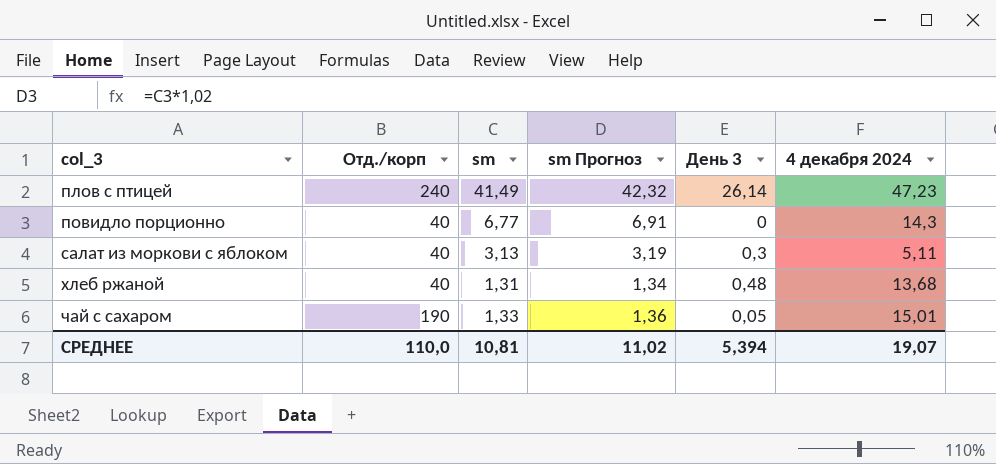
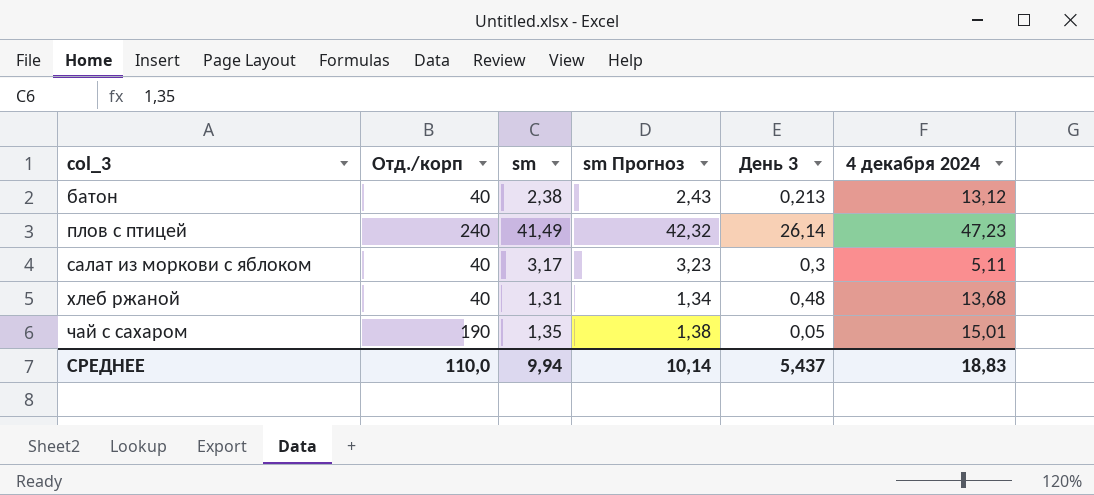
row повидло порционно: 40 | 6,77 | 6,91 | 0 | 14,3 -> none
row батон: none -> 40 | 2,38 | 2,43 | 0,213 | 13,12
салат из моркови с яблоком | sm: 3,13 -> 3,17
салат из моркови с яблоком | sm Прогноз: 3,19 -> 3,23
чай с сахаром | sm: 1,33 -> 1,35
чай с сахаром | sm Прогноз: 1,36 -> 1,38
СРЕДНЕЕ | sm: 10,81 -> 9,94
СРЕДНЕЕ | sm Прогноз: 11,02 -> 10,14
СРЕДНЕЕ | День 3: 5,394 -> 5,437
СРЕДНЕЕ | 4 декабря 2024: 19,07 -> 18,83

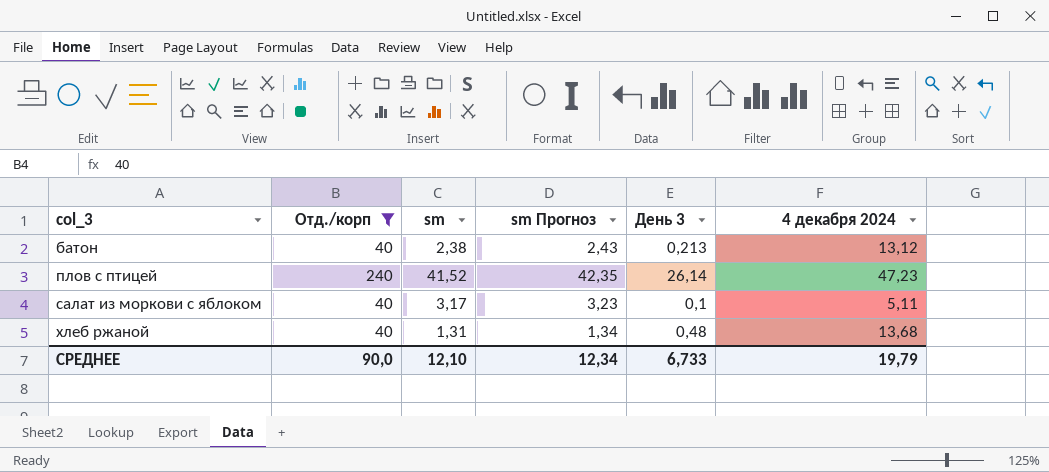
filter: none -> Отд./корп != 190
плов с птицей | sm: 41,49 -> 41,52
плов с птицей | sm Прогноз: 42,32 -> 42,35
салат из моркови с яблоком | День 3: 0,3 -> 0,1
СРЕДНЕЕ | Отд./корп: 110,0 -> 90,0
СРЕДНЕЕ | sm: 9,94 -> 12,10
СРЕДНЕЕ | sm Прогноз: 10,14 -> 12,34
СРЕДНЕЕ | День 3: 5,437 -> 6,733
СРЕДНЕЕ | 4 декабря 2024: 18,83 -> 19,79

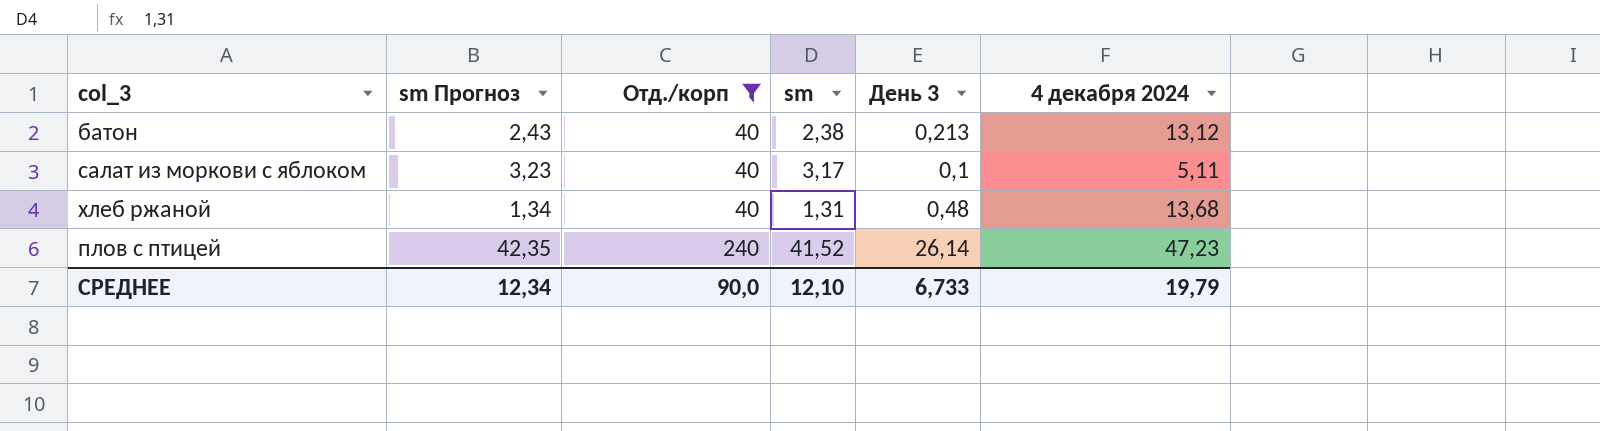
row order: col_3 ascending -> Отд./корп ascending
column sm Прогноз | position: 4 -> 2

